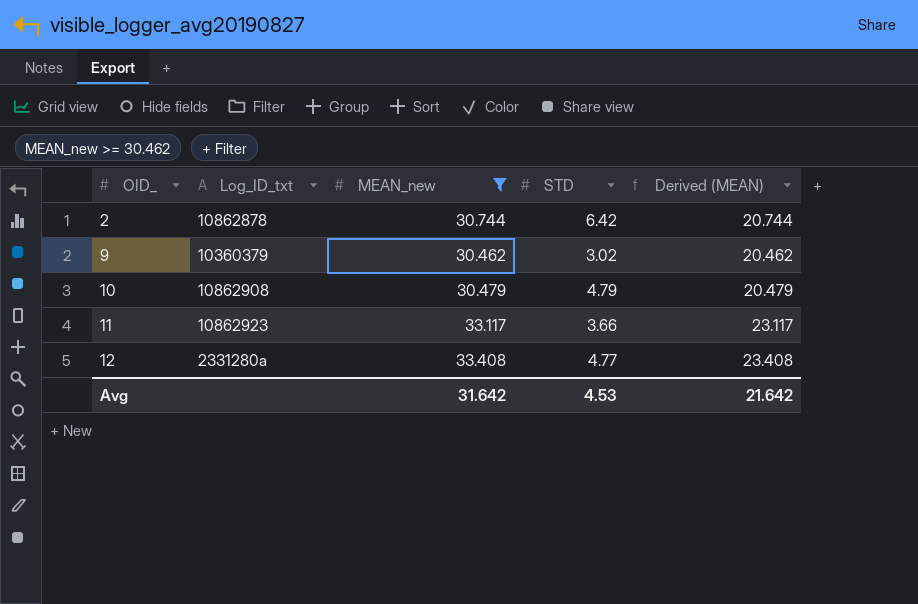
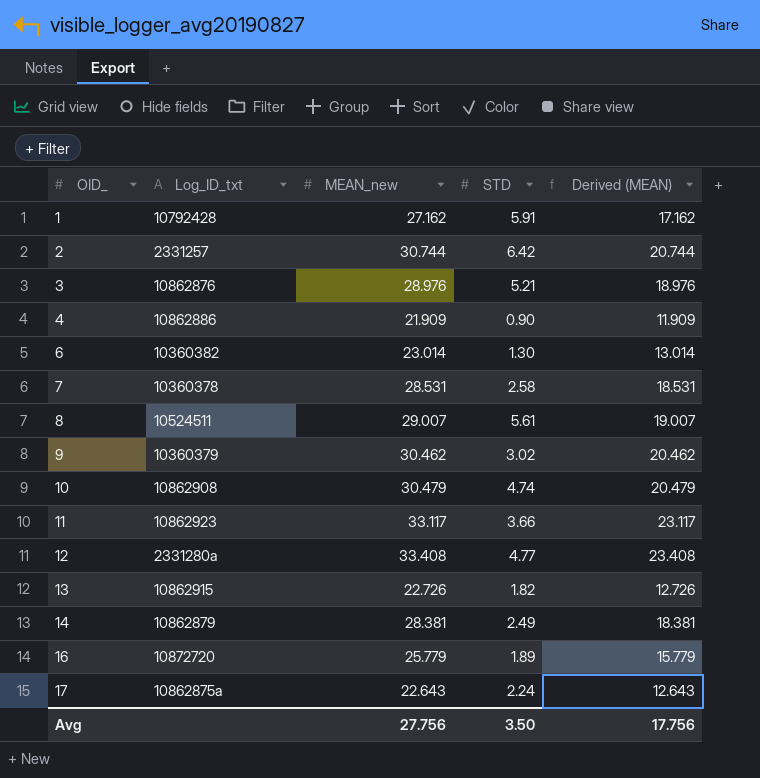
filter: MEAN_new >= 30.462 -> none
2 | Log_ID_txt: 10862878 -> 2331257
10 | STD: 4.79 -> 4.74
Avg | MEAN_new: 31.642 -> 27.756
Avg | STD: 4.53 -> 3.50
Avg | Derived (MEAN): 21.642 -> 17.756

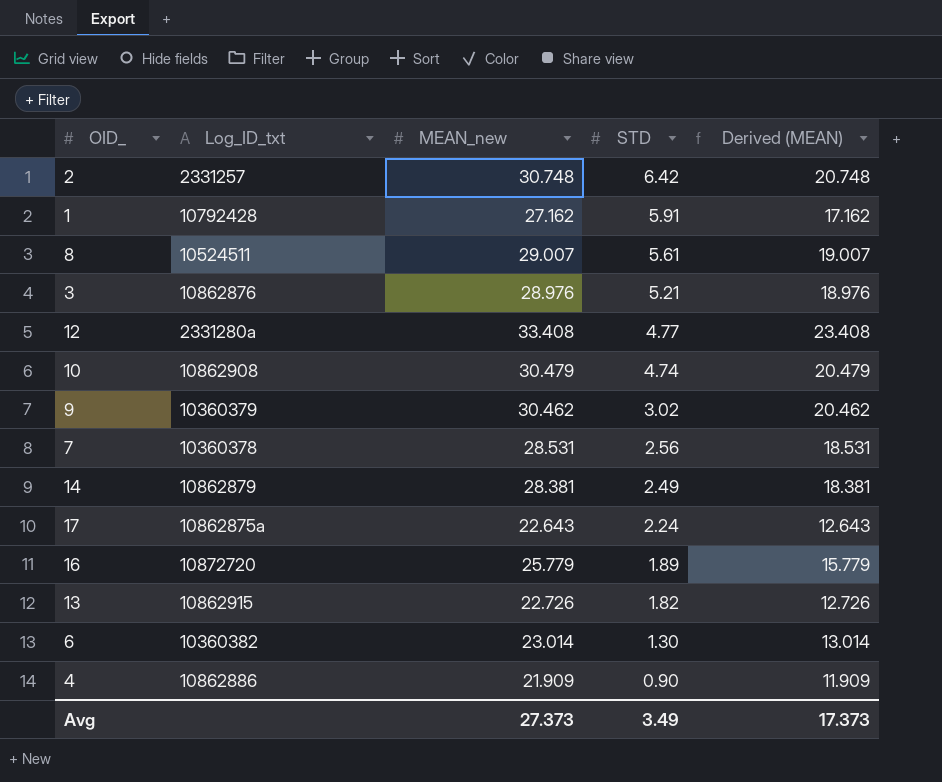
row order: OID_ ascending -> STD descending
row 11: 10862923 | 33.117 | 3.66 | 23.117 -> none
2 | MEAN_new: 30.744 -> 30.748
2 | Derived (MEAN): 20.744 -> 20.748
7 | STD: 2.58 -> 2.56
Avg | MEAN_new: 27.756 -> 27.373
Avg | STD: 3.50 -> 3.49
Avg | Derived (MEAN): 17.756 -> 17.373

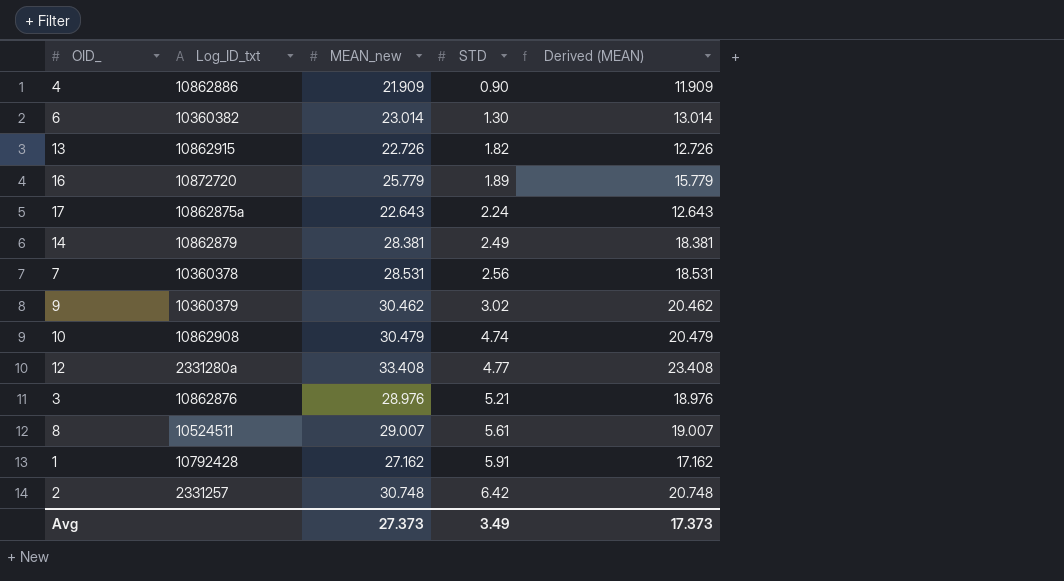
row order: STD descending -> STD ascending

